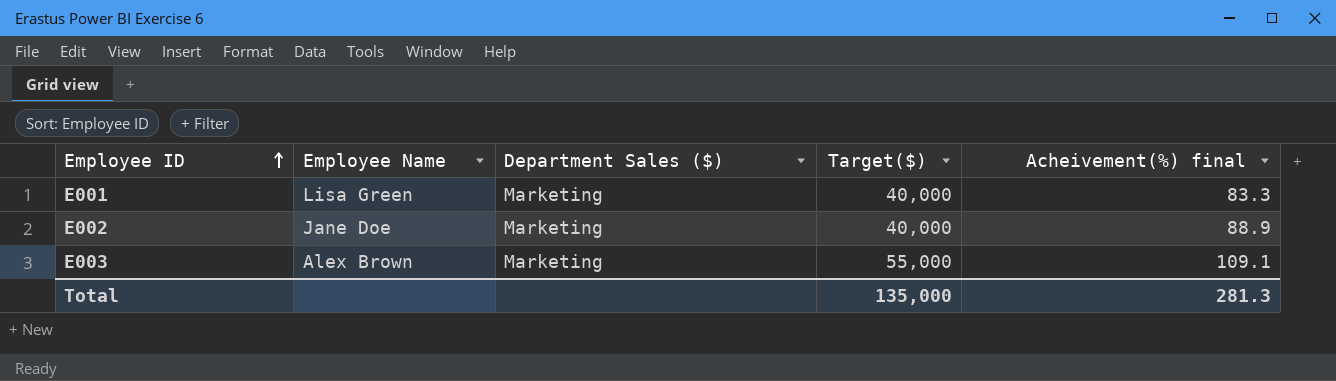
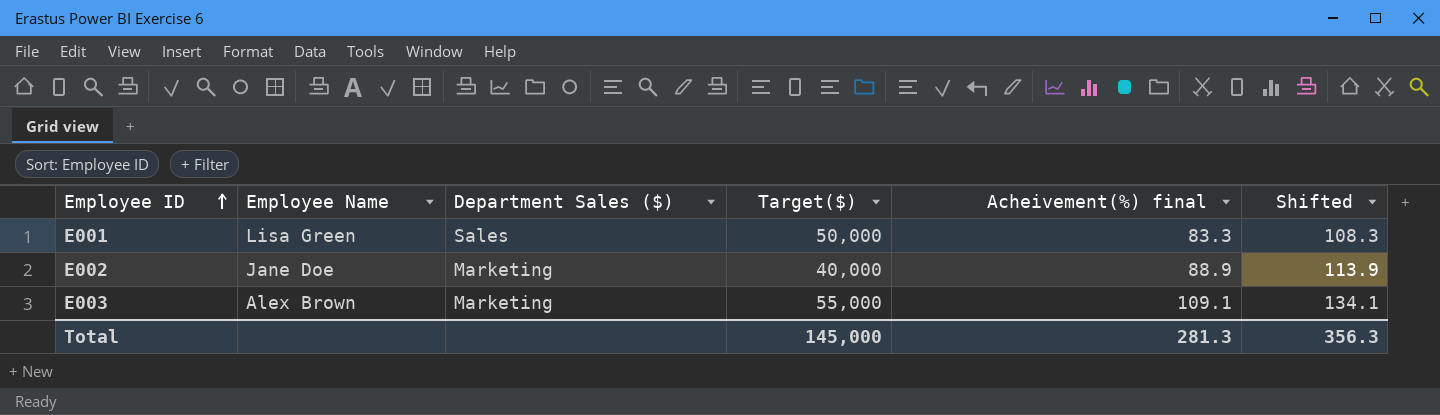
column Shifted | formula: none -> [Acheivement(%) final] + 25
E001 | Department Sales ($): Marketing -> Sales
E001 | Target($): 40,000 -> 50,000
Total | Target($): 135,000 -> 145,000

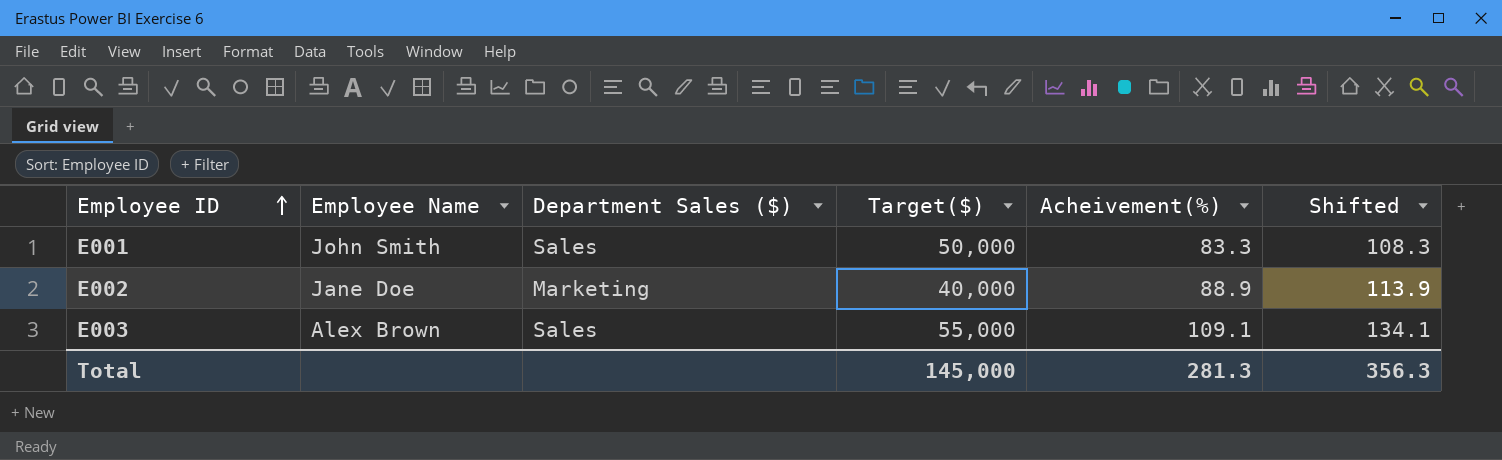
column name: Acheivement(%) final -> Acheivement(%)
E001 | Employee Name: Lisa Green -> John Smith
E003 | Department Sales ($): Marketing -> Sales

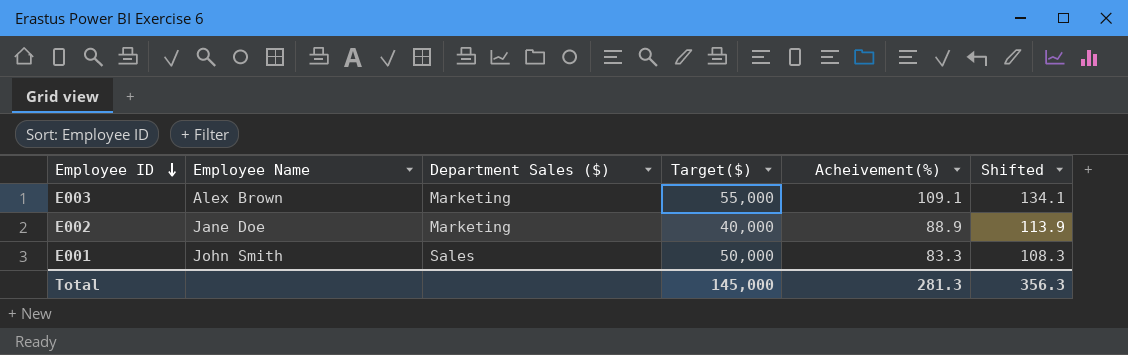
row order: Employee ID ascending -> Employee ID descending
E003 | Department Sales ($): Sales -> Marketing

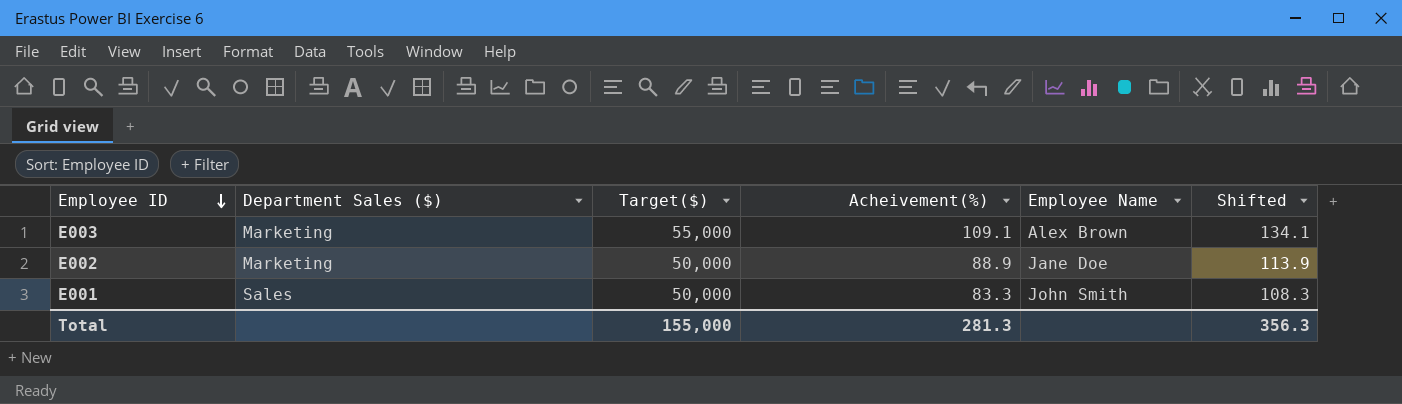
column Employee Name | position: 2 -> 5
E002 | Target($): 40,000 -> 50,000
Total | Target($): 145,000 -> 155,000

